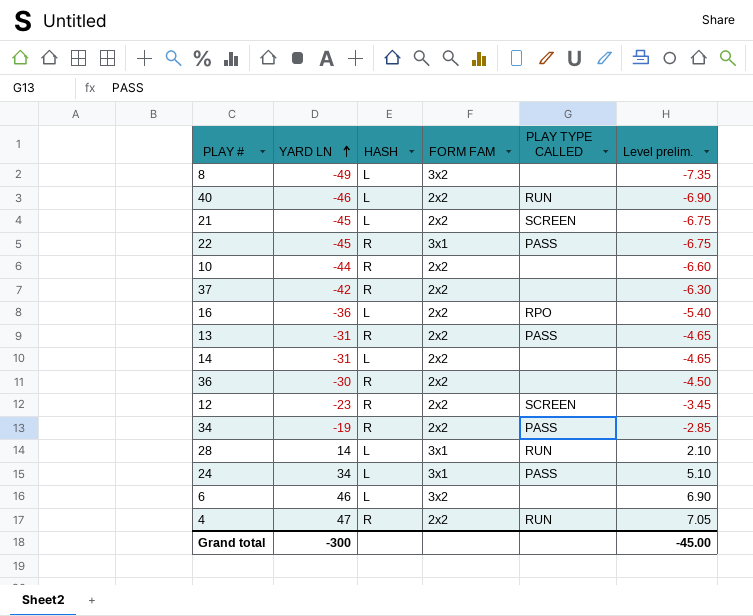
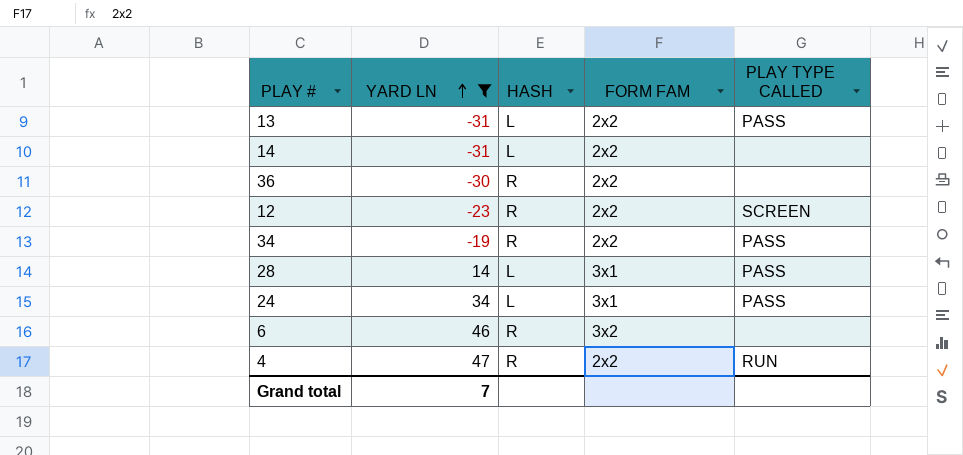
filter: none -> YARD LN >= -31
column Level prelim. | formula: [YARD LN] * 0.15 -> none
13 | HASH: R -> L
28 | PLAY TYPE CALLED: RUN -> PASS
6 | HASH: L -> R
Grand total | YARD LN: -300 -> 7

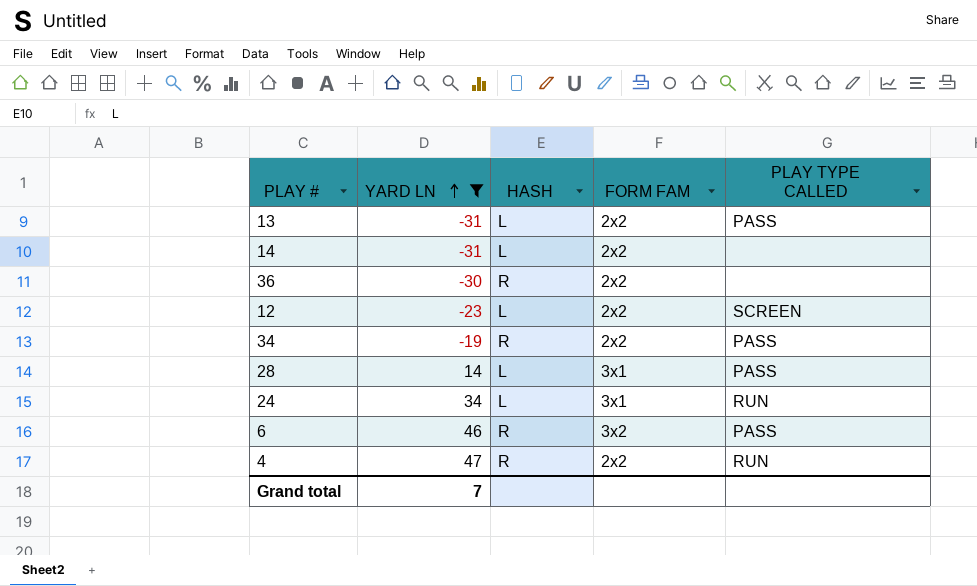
12 | HASH: R -> L
24 | PLAY TYPE CALLED: PASS -> RUN
6 | PLAY TYPE CALLED: none -> PASS

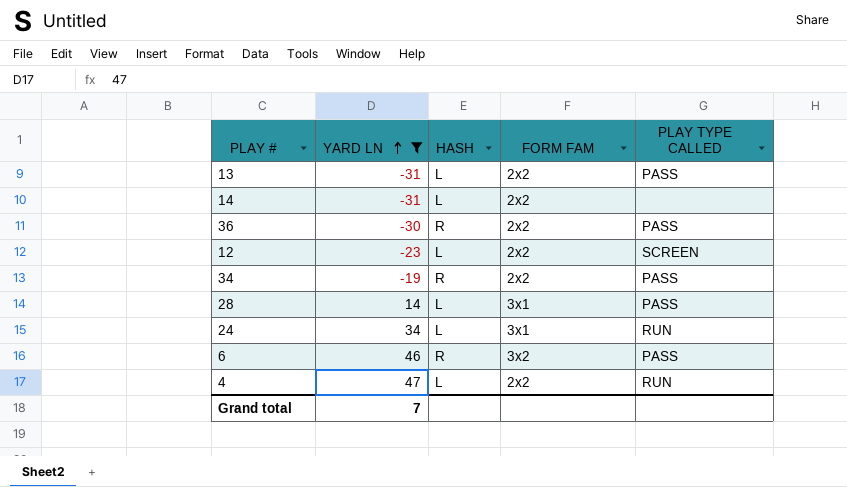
36 | PLAY TYPE CALLED: none -> PASS
4 | HASH: R -> L

